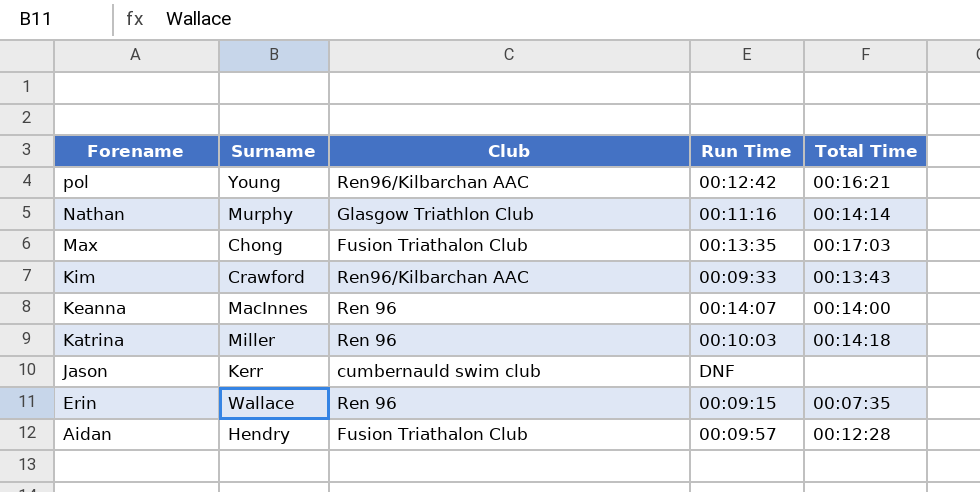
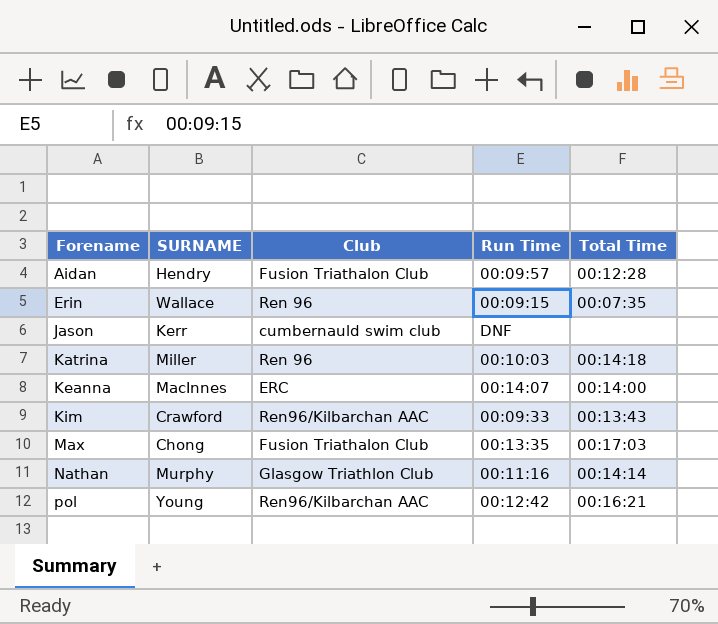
row order: Forename descending -> Forename ascending
column name: Surname -> SURNAME
Keanna | Club: Ren 96 -> ERC

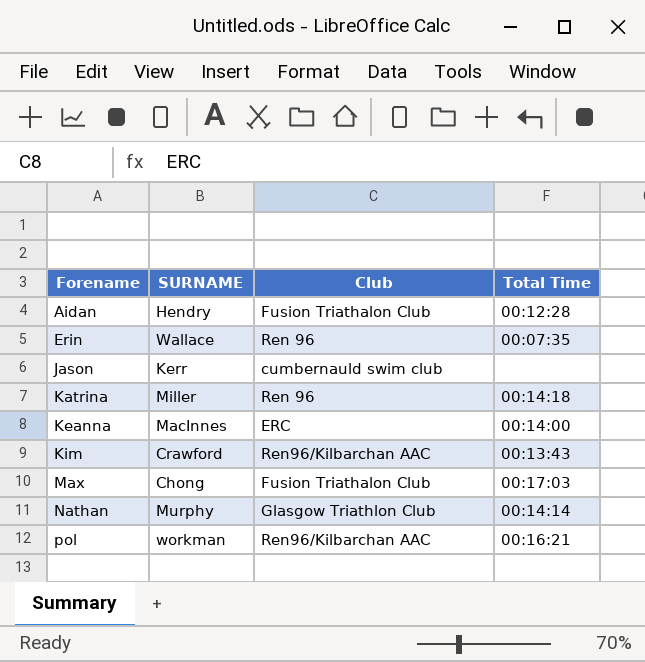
column Run Time | position: 4 -> none
pol | SURNAME: Young -> workman

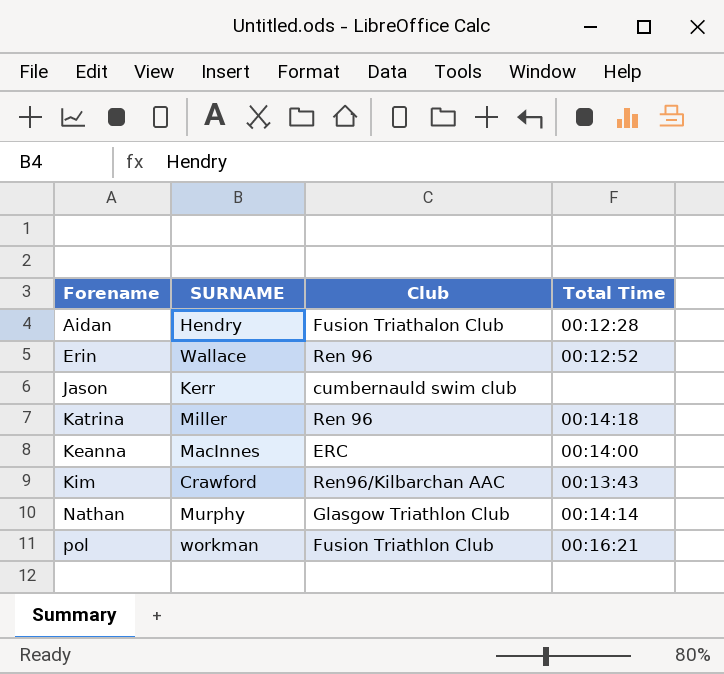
row Max: Chong | Fusion Triathalon Club | 00:17:03 -> none
Erin | Total Time: 00:07:35 -> 00:12:52
pol | Club: Ren96/Kilbarchan AAC -> Fusion Triathlon Club

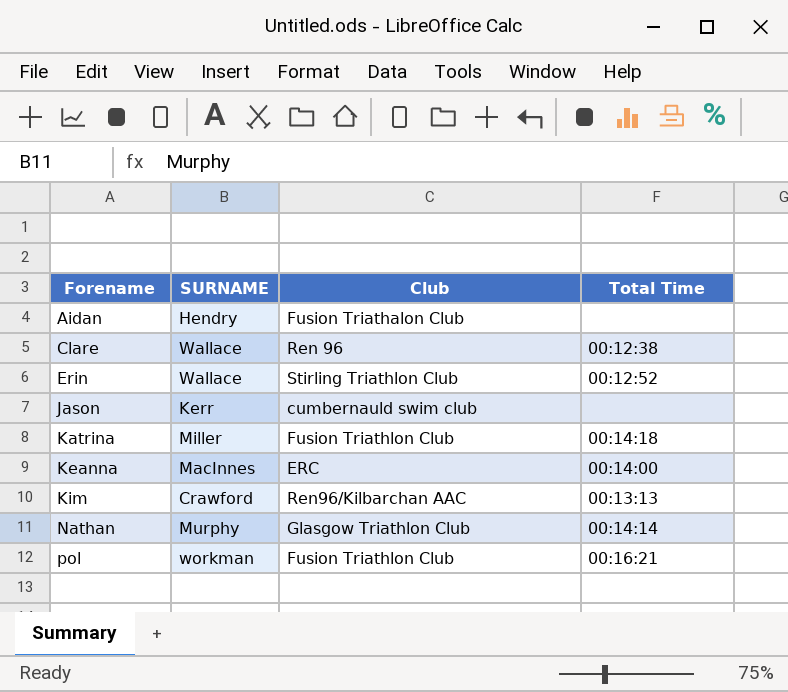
Aidan | Total Time: 00:12:28 -> none
row Clare: none -> Wallace | Ren 96 | 00:12:38
Erin | Club: Ren 96 -> Stirling Triathlon Club
Katrina | Club: Ren 96 -> Fusion Triathlon Club
Kim | Total Time: 00:13:43 -> 00:13:13

